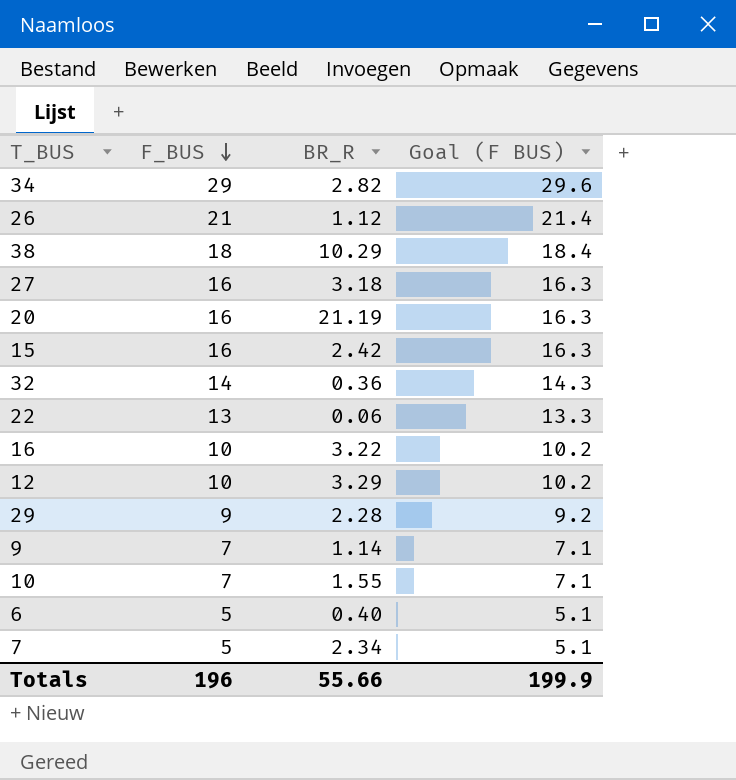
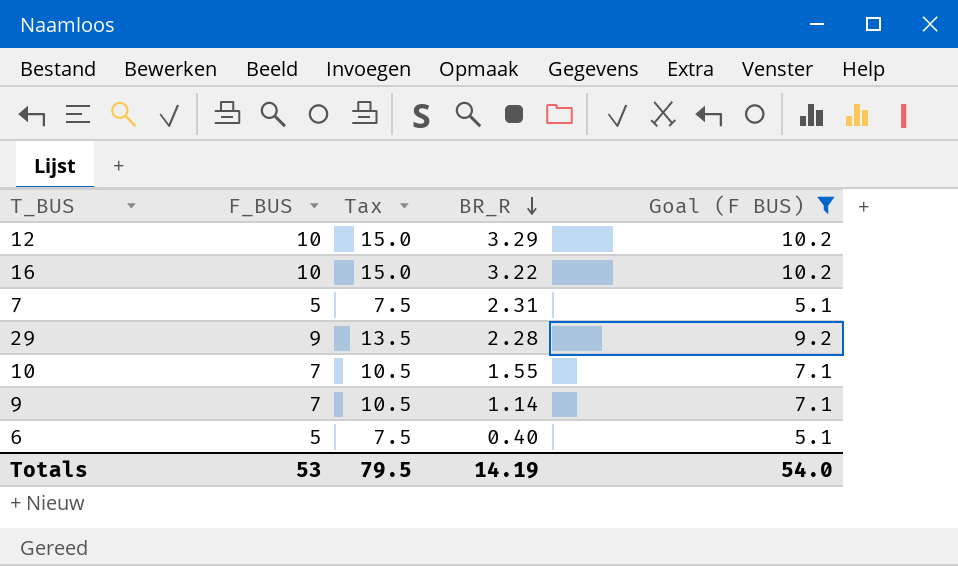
filter: none -> Goal (F BUS) <= 10.2
row order: F_BUS descending -> BR_R descending
column Tax | formula: none -> [F_BUS] * 1.5
7 | BR_R: 2.34 -> 2.31
Totals | F_BUS: 196 -> 53
Totals | BR_R: 55.66 -> 14.19
Totals | Goal (F BUS): 199.9 -> 54.0

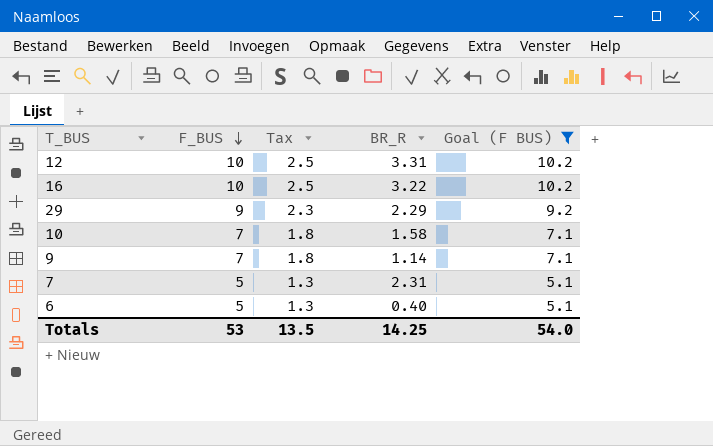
row order: BR_R descending -> F_BUS descending
column Tax | formula: [F_BUS] * 1.5 -> [F_BUS] * 0.25
12 | BR_R: 3.29 -> 3.31
29 | BR_R: 2.28 -> 2.29
10 | BR_R: 1.55 -> 1.58
Totals | Tax: 79.5 -> 13.5
Totals | BR_R: 14.19 -> 14.25

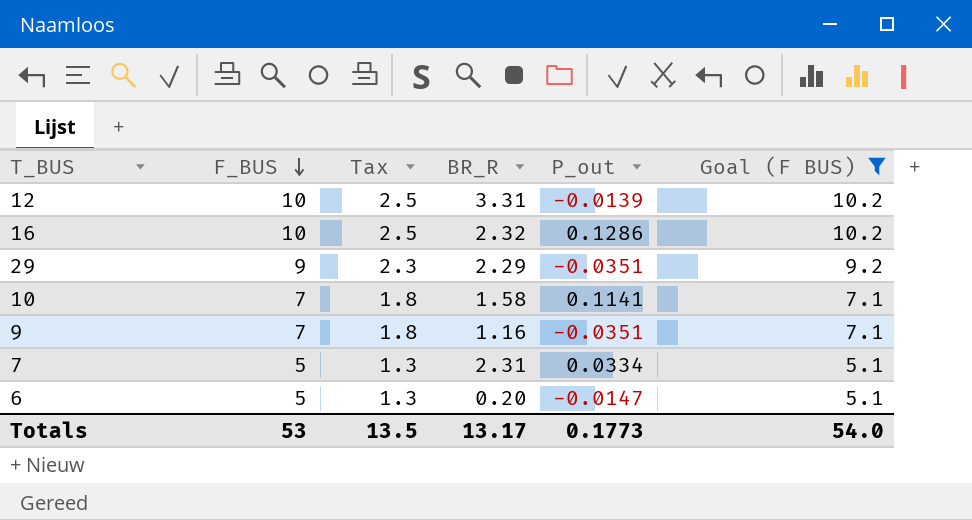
column P_out | position: none -> 5
16 | BR_R: 3.22 -> 2.32
9 | BR_R: 1.14 -> 1.16
6 | BR_R: 0.40 -> 0.20
Totals | BR_R: 14.25 -> 13.17

